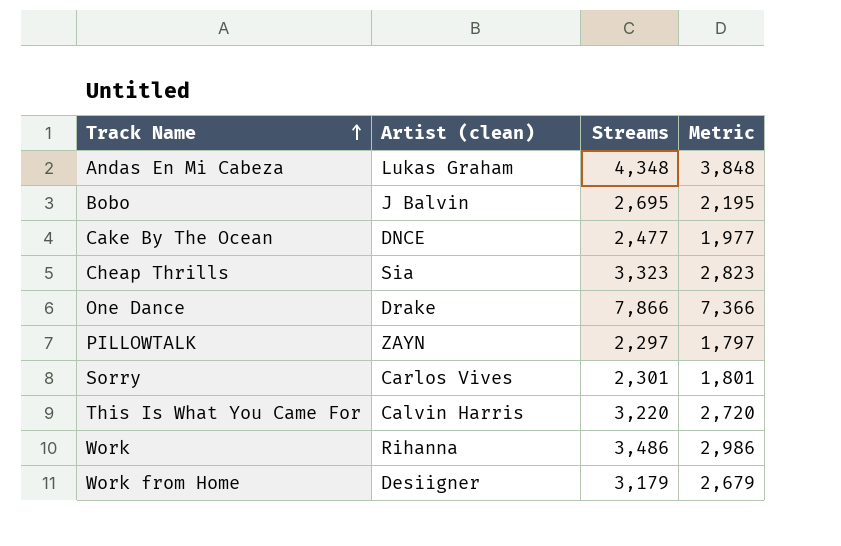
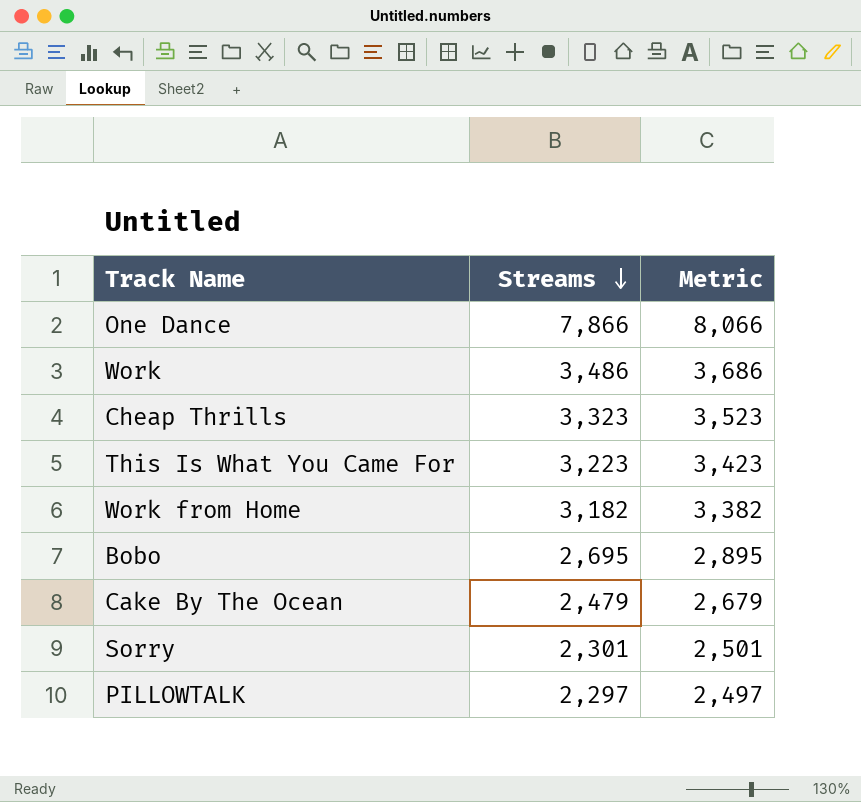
row order: Track Name ascending -> Streams descending
column Artist (clean) | position: 2 -> none
column Metric | formula: [Streams] - 500 -> [Streams] + 200
row Andas En Mi Cabeza: Lukas Graham | 4,348 | 3,848 -> none
This Is What You Came For | Streams: 3,220 -> 3,223
Work from Home | Streams: 3,179 -> 3,182
Cake By The Ocean | Streams: 2,477 -> 2,479

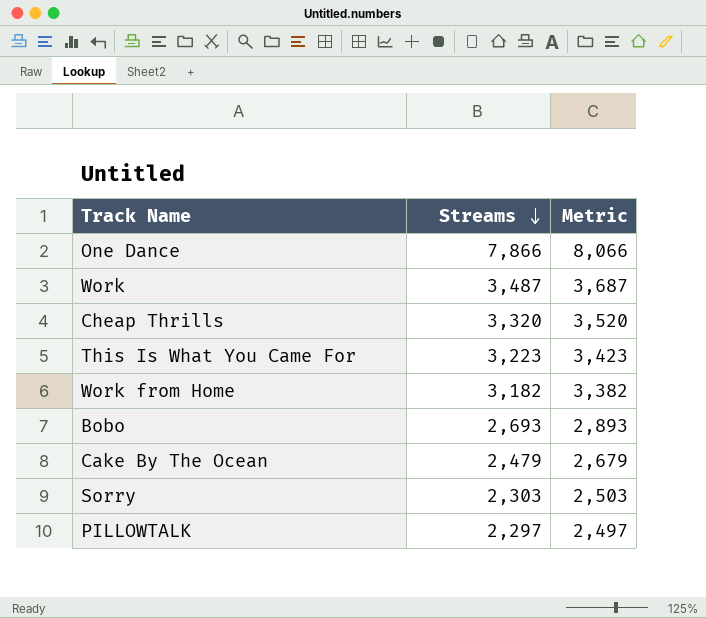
Work | Streams: 3,486 -> 3,487
Work | Metric: 3,686 -> 3,687
Cheap Thrills | Streams: 3,323 -> 3,320
Cheap Thrills | Metric: 3,523 -> 3,520
Bobo | Streams: 2,695 -> 2,693
Bobo | Metric: 2,895 -> 2,893
Sorry | Streams: 2,301 -> 2,303
Sorry | Metric: 2,501 -> 2,503

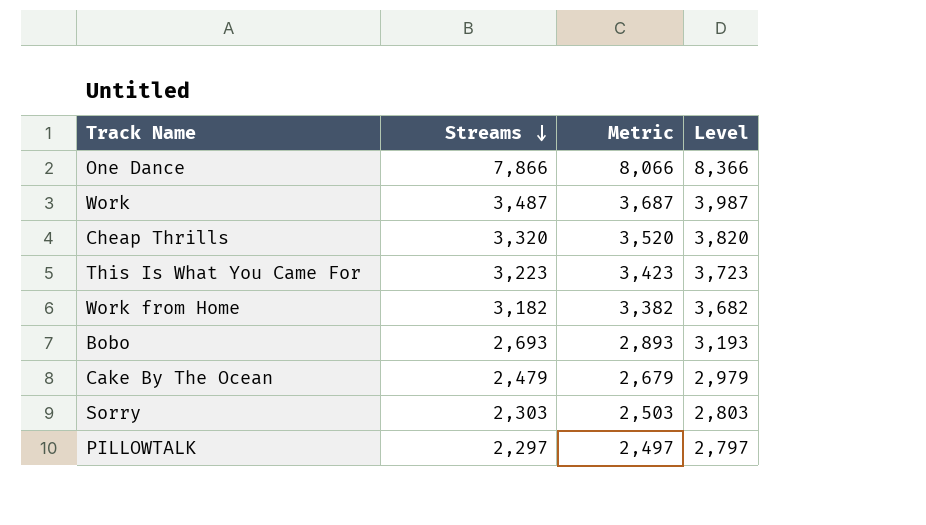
column Level | formula: none -> [Streams] + 500

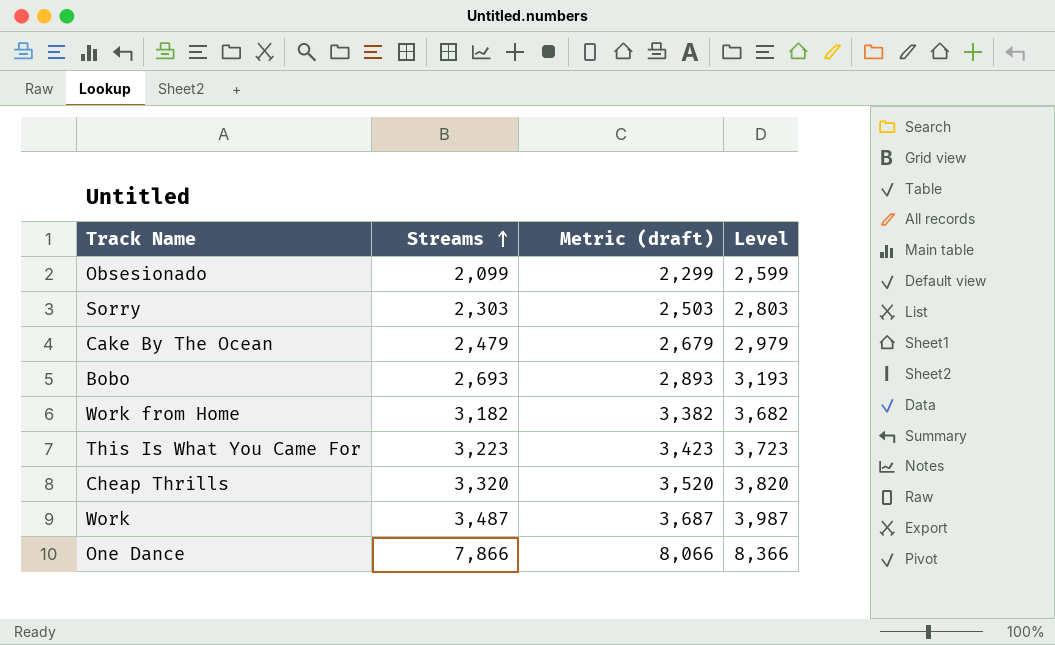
row order: Streams descending -> Streams ascending
column name: Metric -> Metric (draft)
row PILLOWTALK: 2,297 | 2,497 | 2,797 -> none
row Obsesionado: none -> 2,099 | 2,299 | 2,599

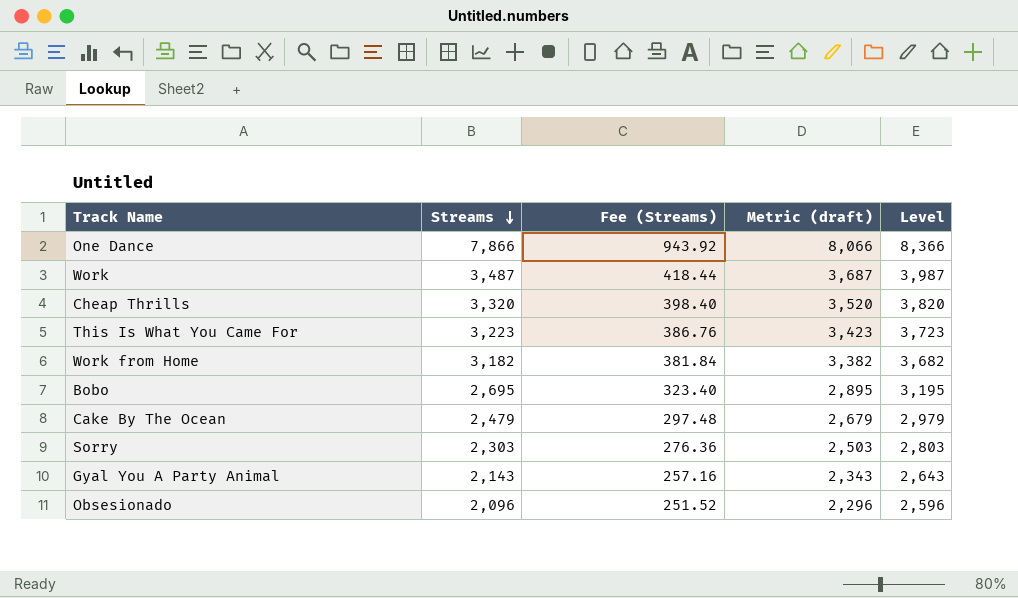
row order: Streams ascending -> Streams descending
column Fee (Streams) | formula: none -> [Streams] * 0.12
Bobo | Streams: 2,693 -> 2,695
Bobo | Metric (draft): 2,893 -> 2,895
Bobo | Level: 3,193 -> 3,195
row Gyal You A Party Animal: none -> 2,143 | 257.16 | 2,343 | 2,643
Obsesionado | Streams: 2,099 -> 2,096
Obsesionado | Metric (draft): 2,299 -> 2,296
Obsesionado | Level: 2,599 -> 2,596

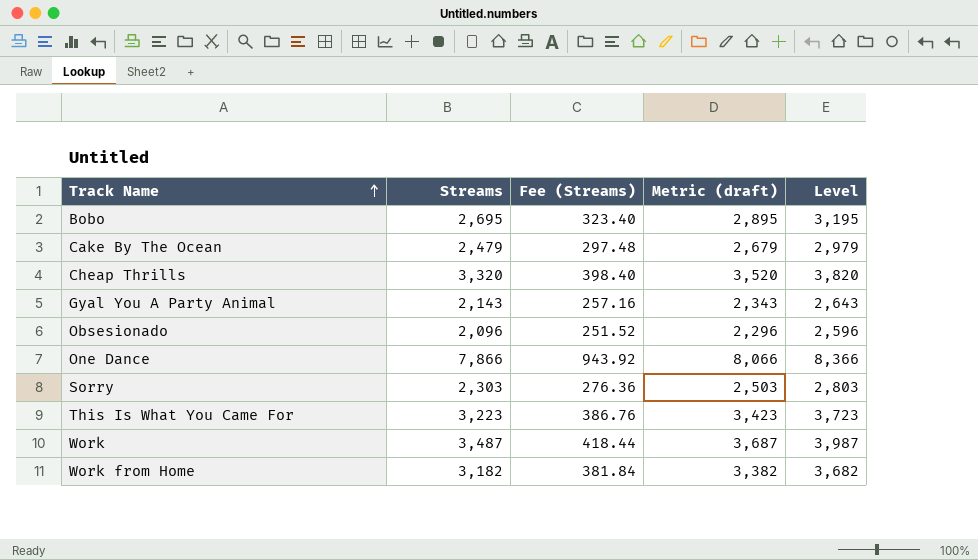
row order: Streams descending -> Track Name ascending

